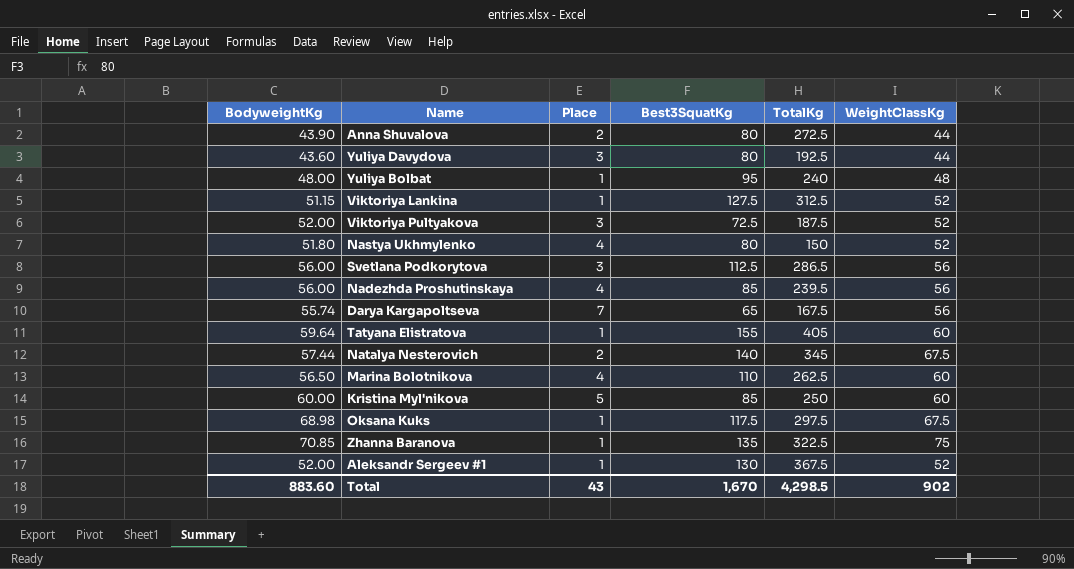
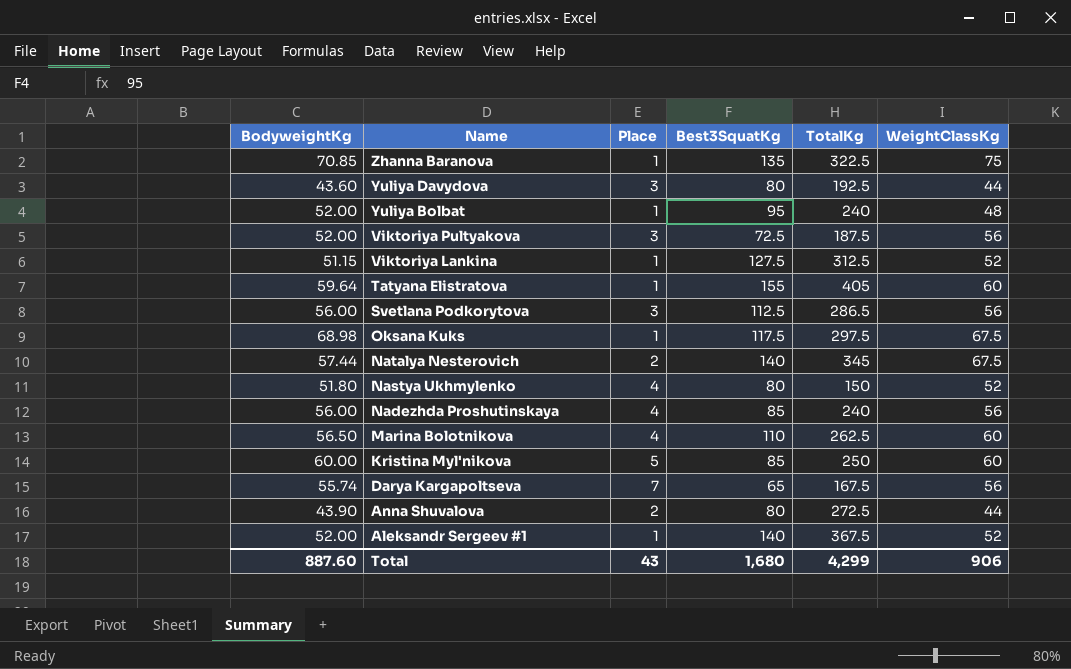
row order: none -> Name descending
Yuliya Bolbat | BodyweightKg: 48.00 -> 52.00
Viktoriya Pultyakova | WeightClassKg: 52 -> 56
Nadezhda Proshutinskaya | TotalKg: 239.5 -> 240
Aleksandr Sergeev #1 | Best3SquatKg: 130 -> 140
Total | BodyweightKg: 883.60 -> 887.60
Total | Best3SquatKg: 1,670 -> 1,680
Total | TotalKg: 4,298.5 -> 4,299
Total | WeightClassKg: 902 -> 906

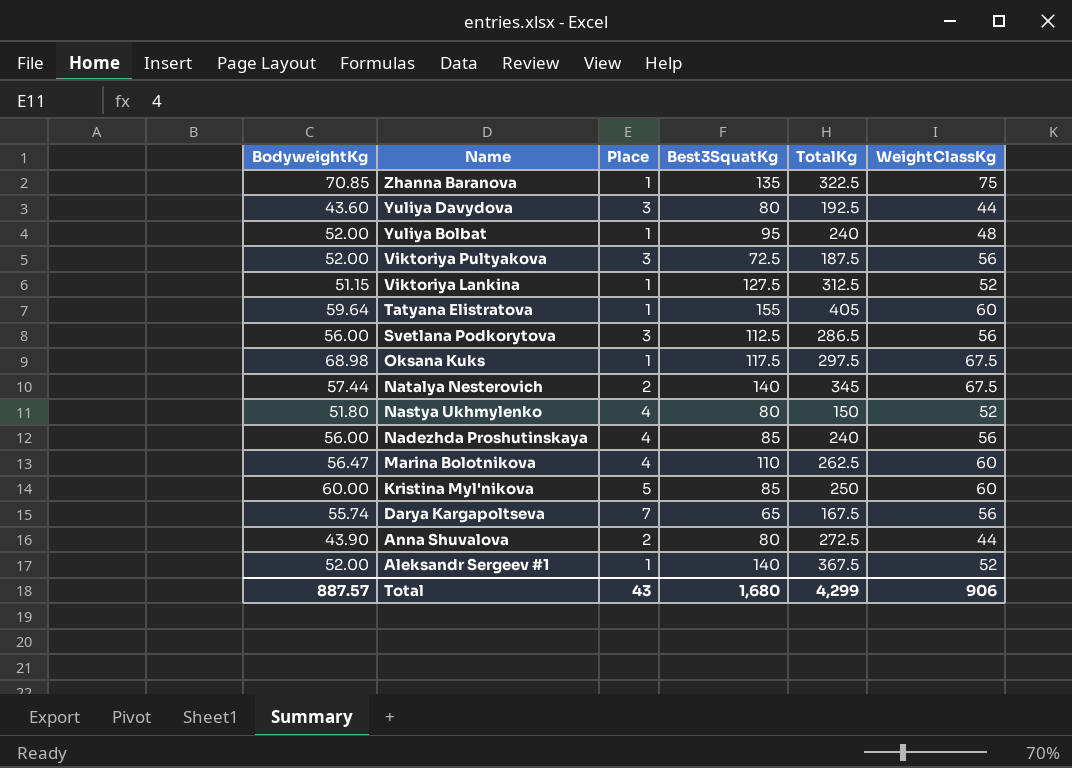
Marina Bolotnikova | BodyweightKg: 56.50 -> 56.47
Total | BodyweightKg: 887.60 -> 887.57

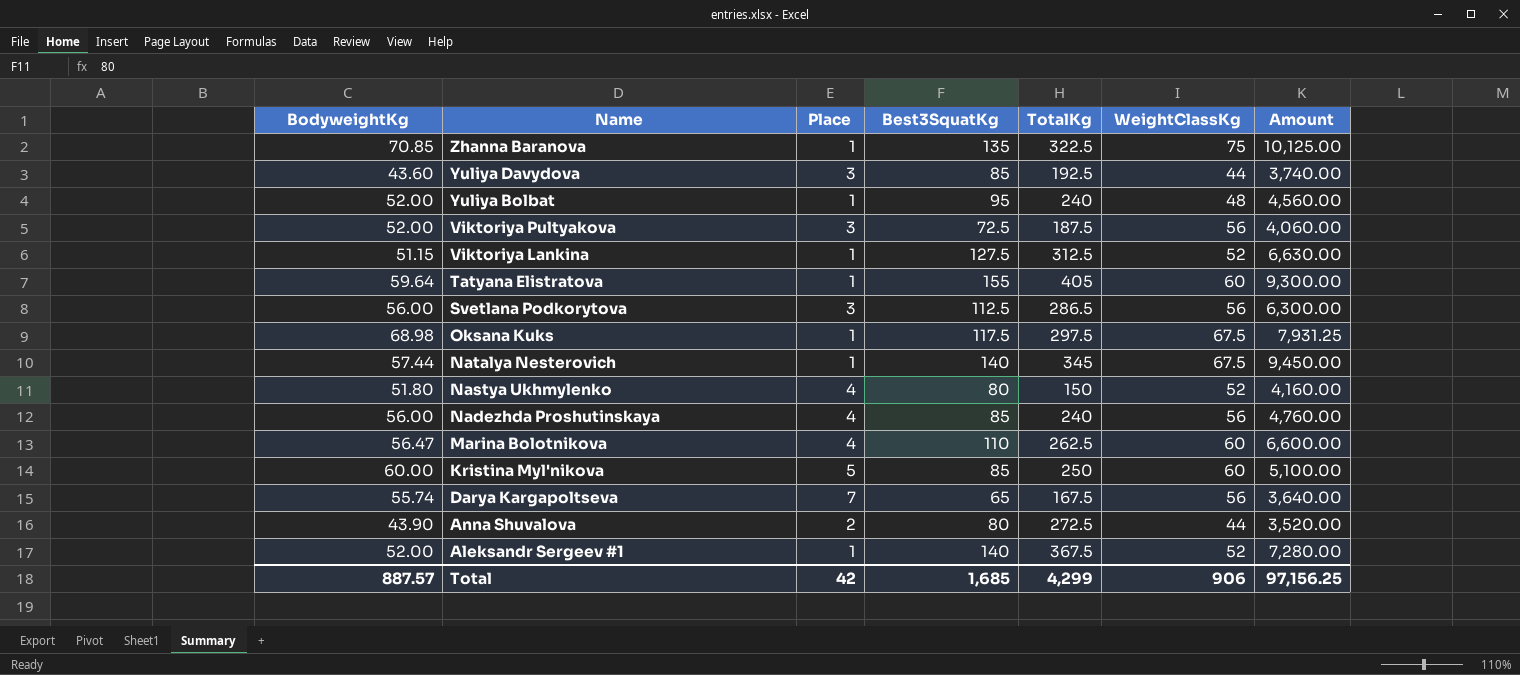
column Amount | formula: none -> [Best3SquatKg] * [WeightClassKg]
Yuliya Davydova | Best3SquatKg: 80 -> 85
Natalya Nesterovich | Place: 2 -> 1
Total | Place: 43 -> 42
Total | Best3SquatKg: 1,680 -> 1,685

